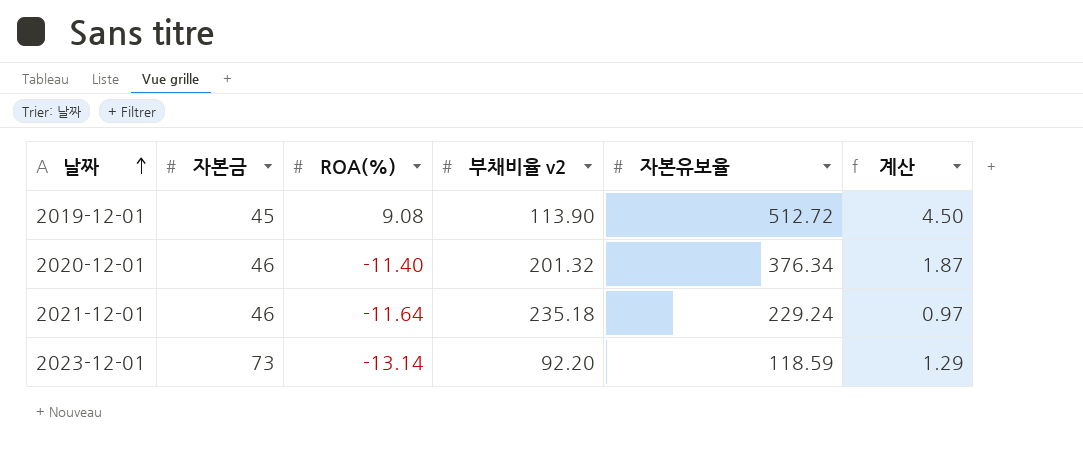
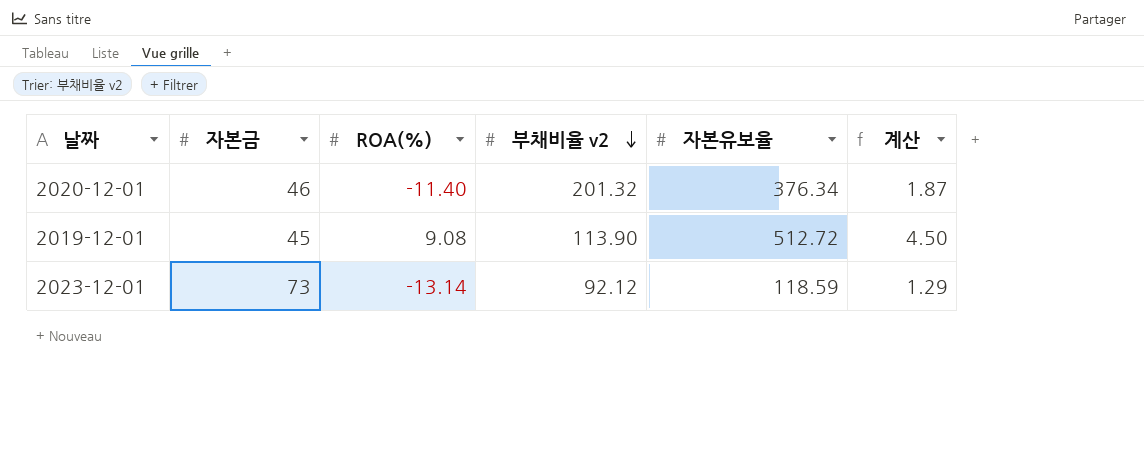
row order: 날짜 ascending -> 부채비율 v2 descending
row 2021-12-01: 46 | -11.64 | 235.18 | 229.24 | 0.97 -> none
2023-12-01 | 부채비율 v2: 92.20 -> 92.12

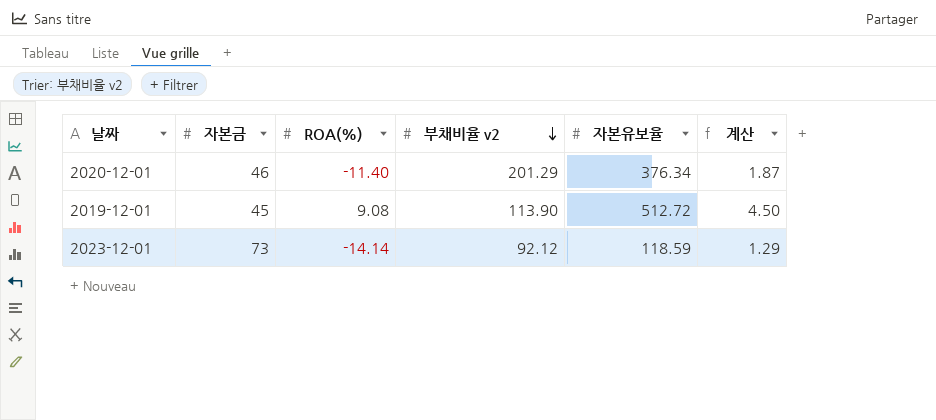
2020-12-01 | 부채비율 v2: 201.32 -> 201.29
2023-12-01 | ROA(%): -13.14 -> -14.14

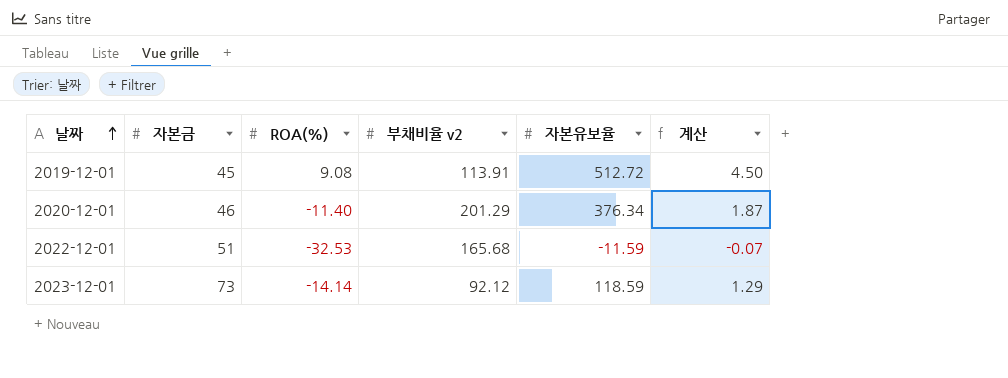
row order: 부채비율 v2 descending -> 날짜 ascending
2019-12-01 | 부채비율 v2: 113.90 -> 113.91
row 2022-12-01: none -> 51 | -32.53 | 165.68 | -11.59 | -0.07

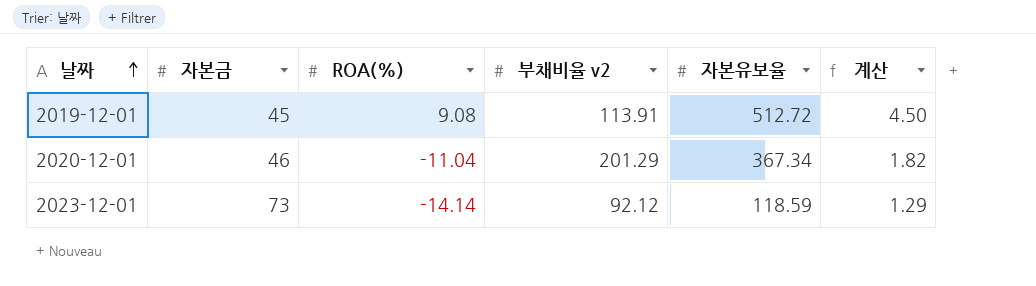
row 2022-12-01: 51 | -32.53 | 165.68 | -11.59 | -0.07 -> none
2020-12-01 | ROA(%): -11.40 -> -11.04
2020-12-01 | 자본유보율: 376.34 -> 367.34
2020-12-01 | 계산: 1.87 -> 1.82

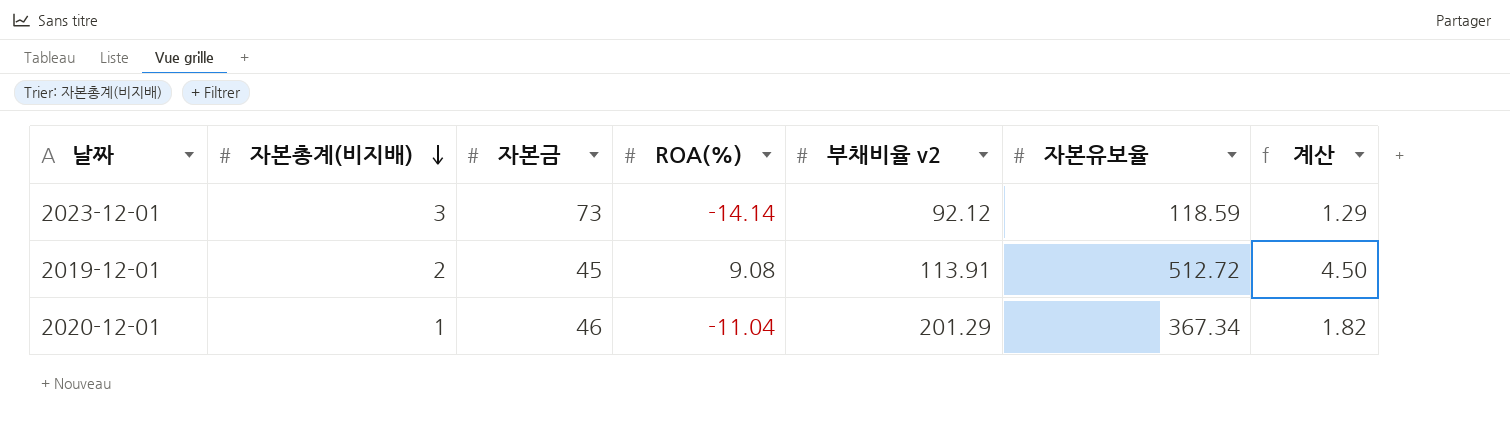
row order: 날짜 ascending -> 자본총계(비지배) descending
column 자본총계(비지배) | position: none -> 2

